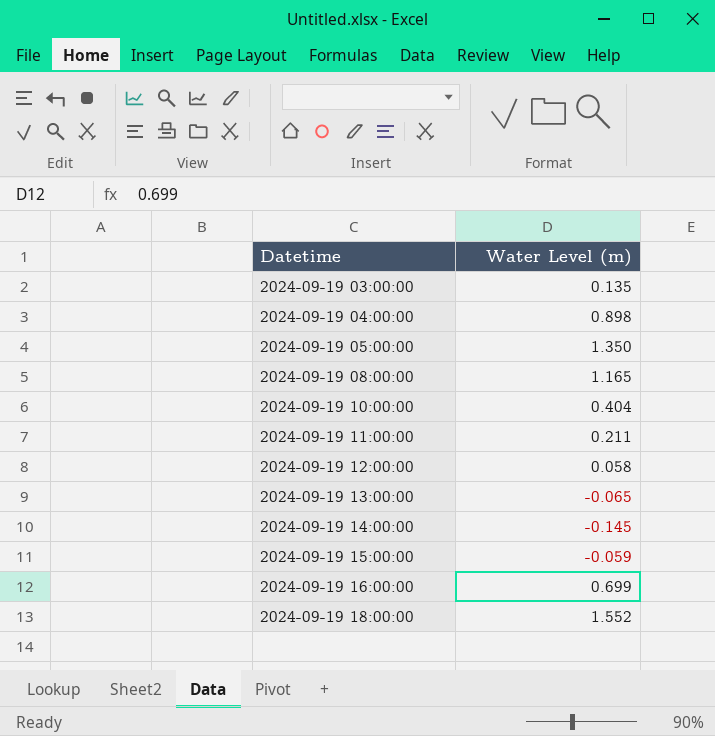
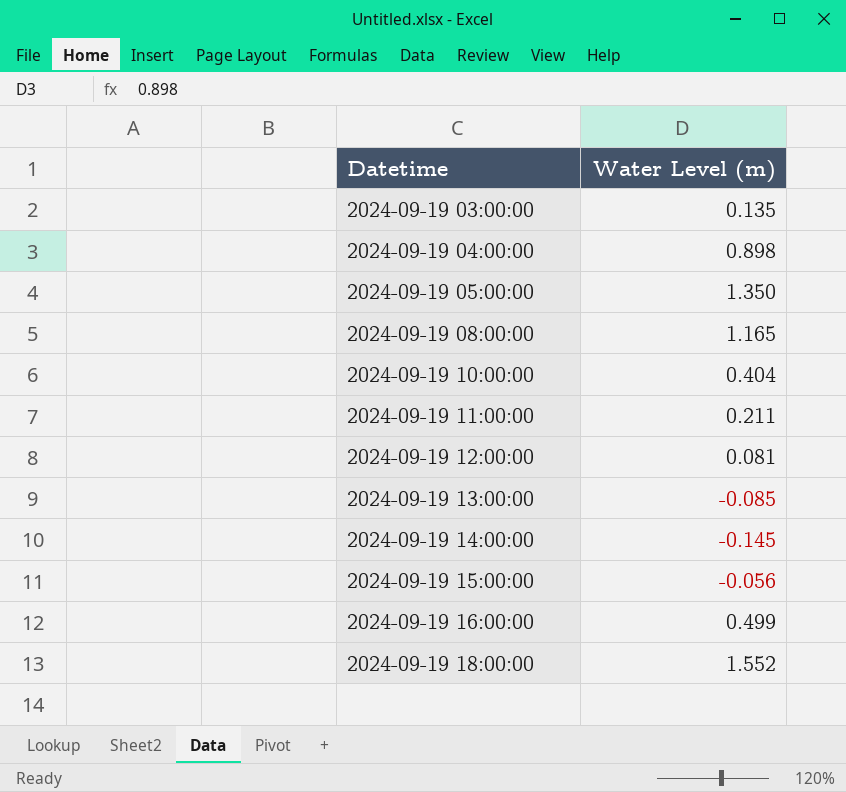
2024-09-19 12:00:00 | Water Level (m): 0.058 -> 0.081
2024-09-19 13:00:00 | Water Level (m): -0.065 -> -0.085
2024-09-19 15:00:00 | Water Level (m): -0.059 -> -0.056
2024-09-19 16:00:00 | Water Level (m): 0.699 -> 0.499

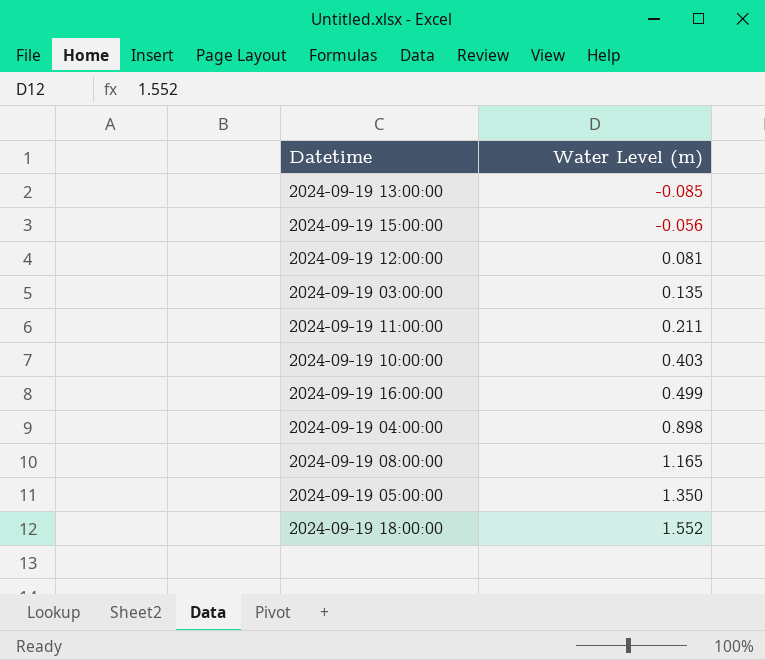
row order: Datetime ascending -> Water Level (m) ascending
row 2024-09-19 14:00:00: -0.145 -> none
2024-09-19 10:00:00 | Water Level (m): 0.404 -> 0.403

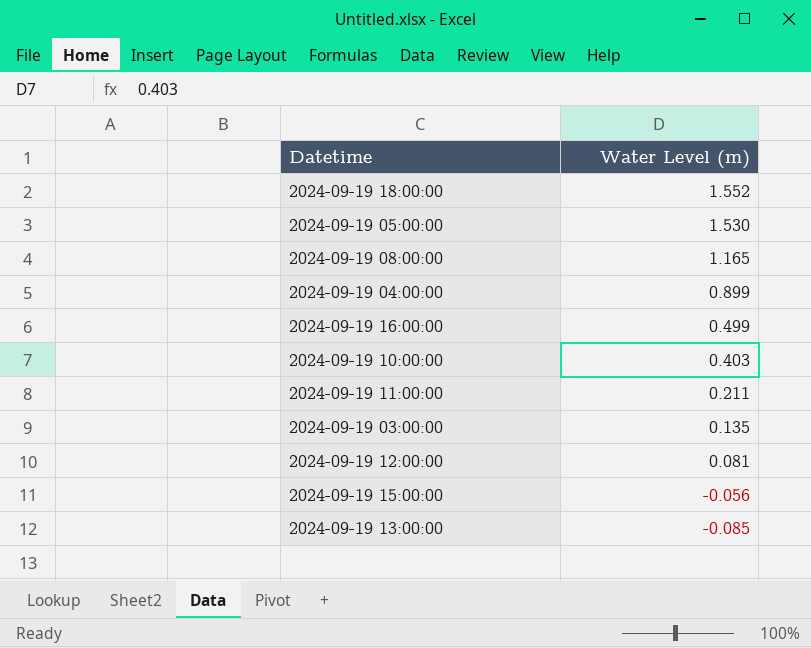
row order: Water Level (m) ascending -> Water Level (m) descending
2024-09-19 05:00:00 | Water Level (m): 1.350 -> 1.530
2024-09-19 04:00:00 | Water Level (m): 0.898 -> 0.899

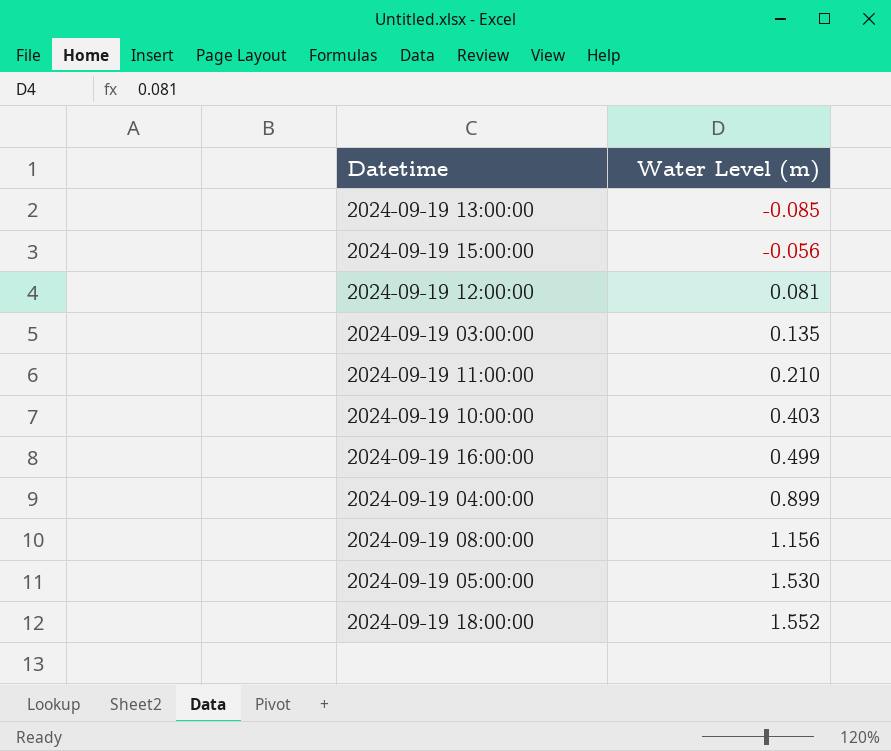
row order: Water Level (m) descending -> Water Level (m) ascending
2024-09-19 11:00:00 | Water Level (m): 0.211 -> 0.210
2024-09-19 08:00:00 | Water Level (m): 1.165 -> 1.156

